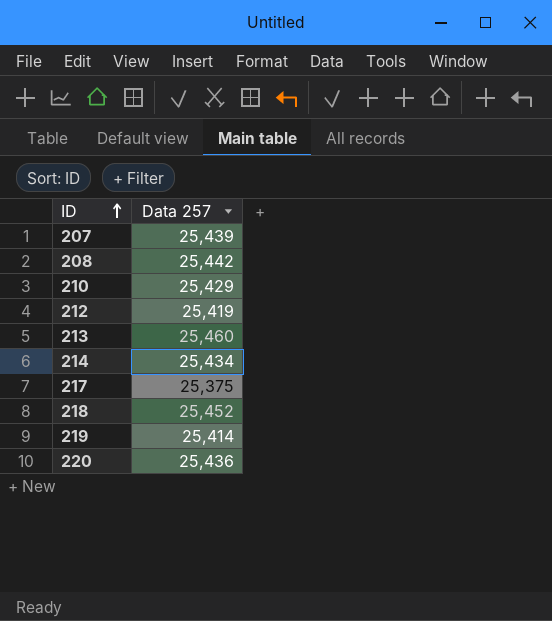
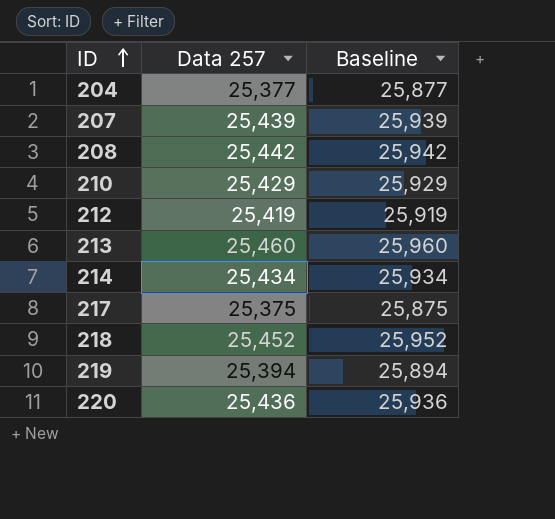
column Baseline | formula: none -> [Data 257] + 500
row 204: none -> 25,377 | 25,877
219 | Data 257: 25,414 -> 25,394

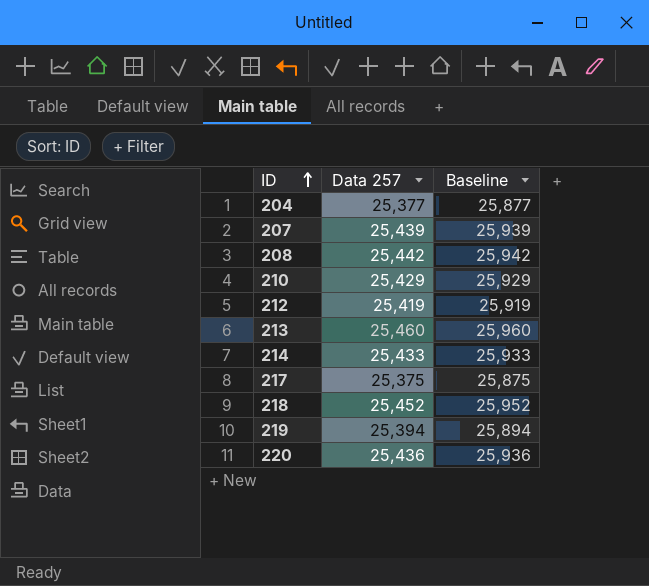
214 | Data 257: 25,434 -> 25,433
214 | Baseline: 25,934 -> 25,933

